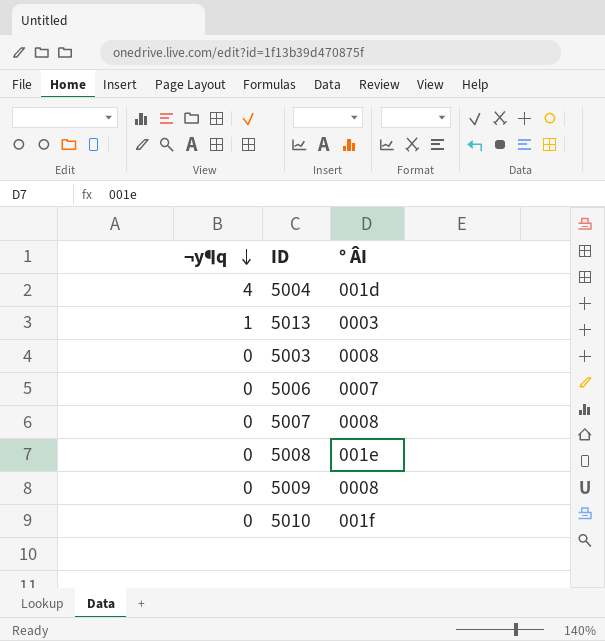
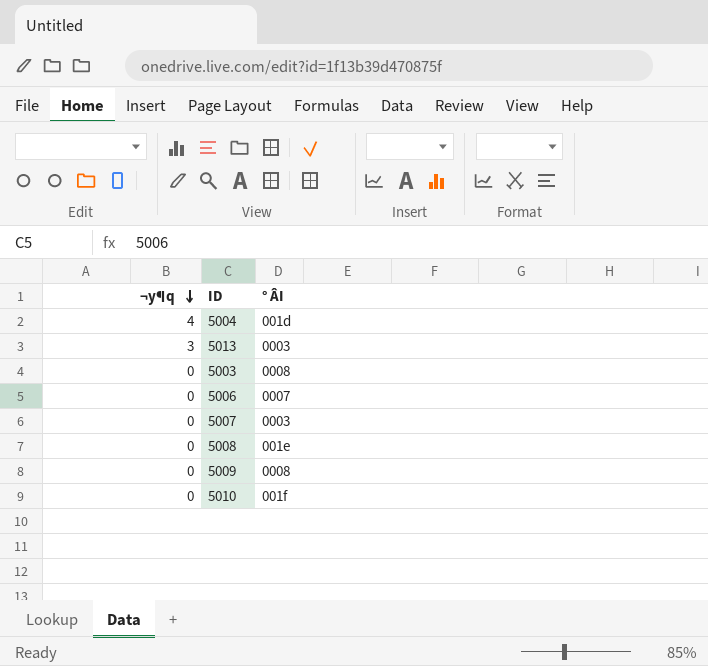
5013 | ¬y¶q: 1 -> 3
5007 | ° ÂI: 0008 -> 0003

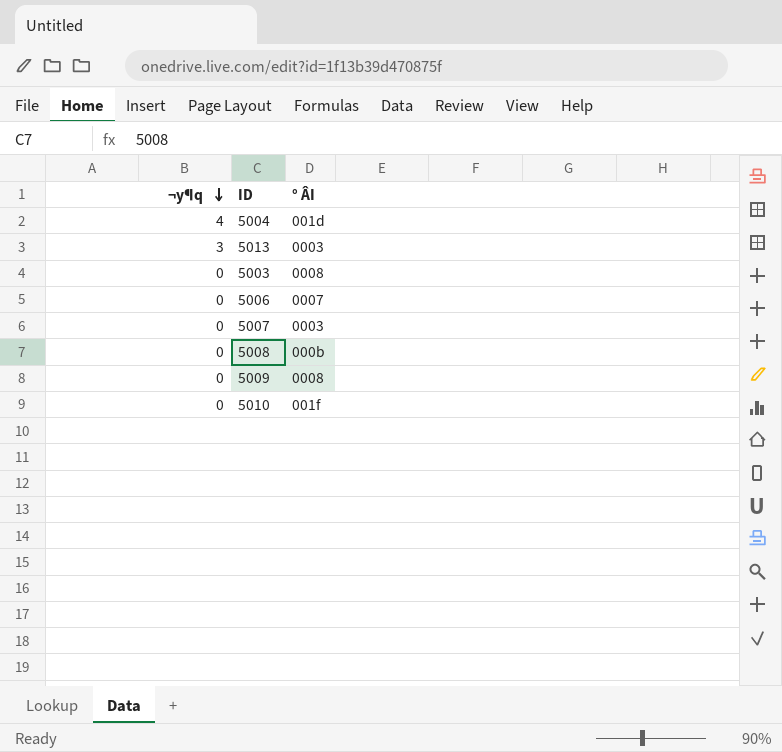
5008 | ° ÂI: 001e -> 000b

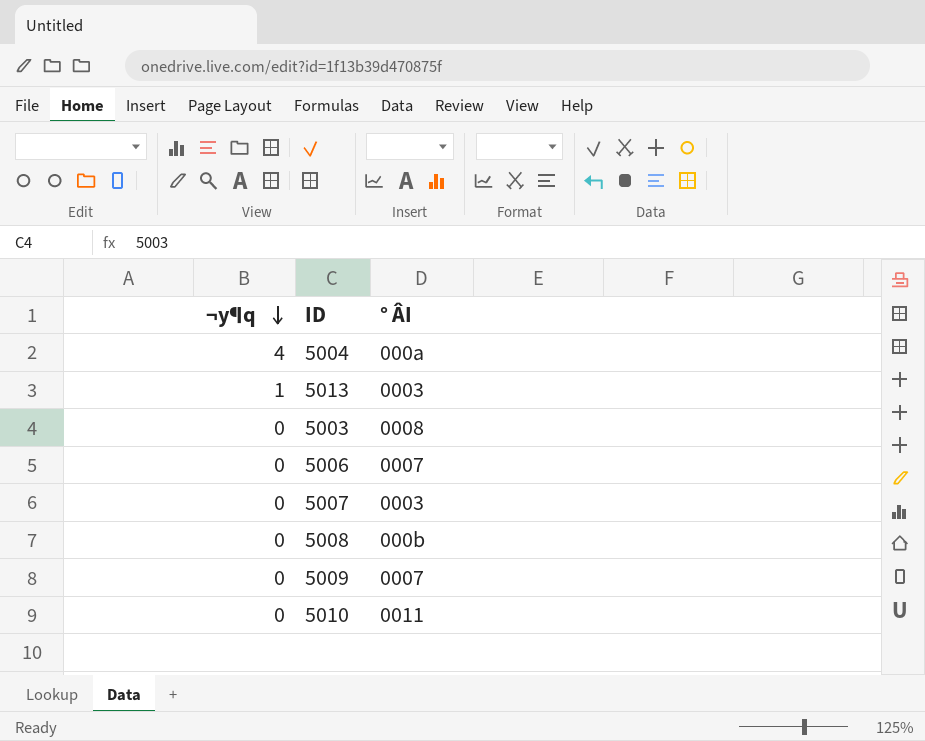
5004 | ° ÂI: 001d -> 000a
5013 | ¬y¶q: 3 -> 1
5009 | ° ÂI: 0008 -> 0007
5010 | ° ÂI: 001f -> 0011

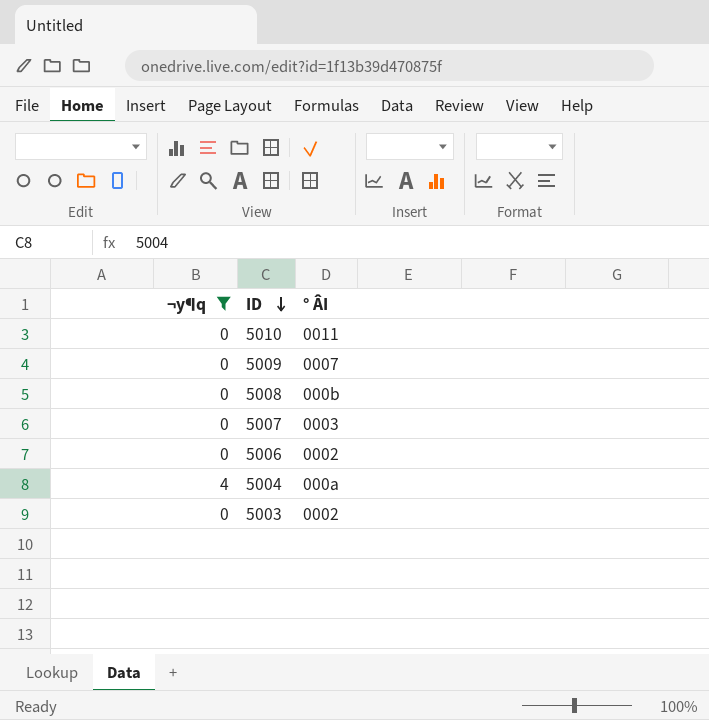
filter: none -> ¬y¶q != 1
row order: ¬y¶q descending -> ID descending
5006 | ° ÂI: 0007 -> 0002
5003 | ° ÂI: 0008 -> 0002

